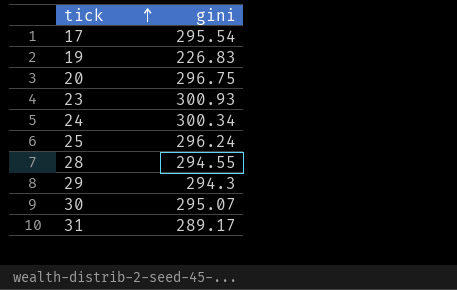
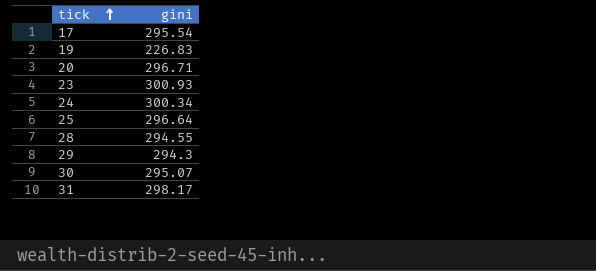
20 | gini: 296.75 -> 296.71
25 | gini: 296.24 -> 296.64
31 | gini: 289.17 -> 298.17

